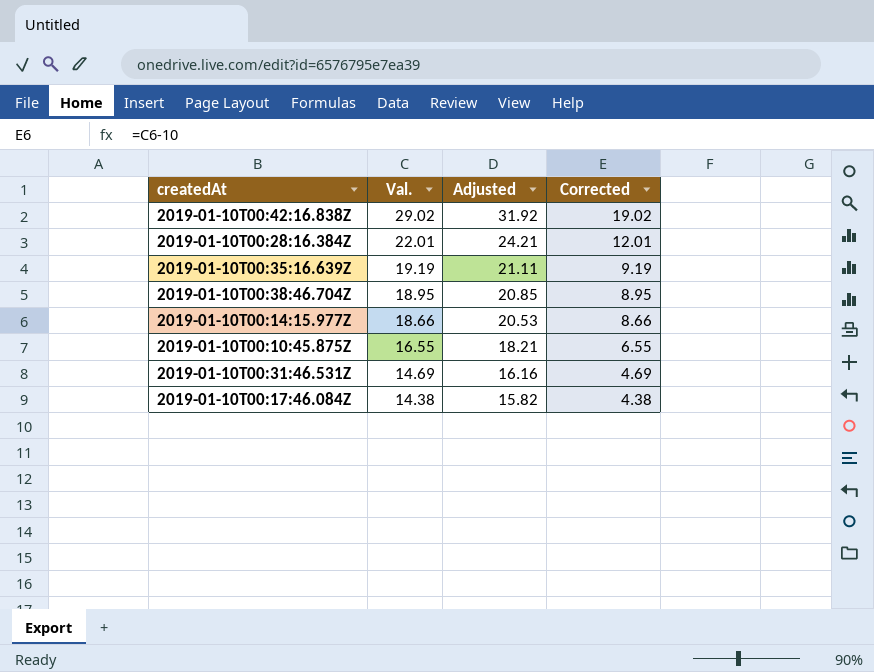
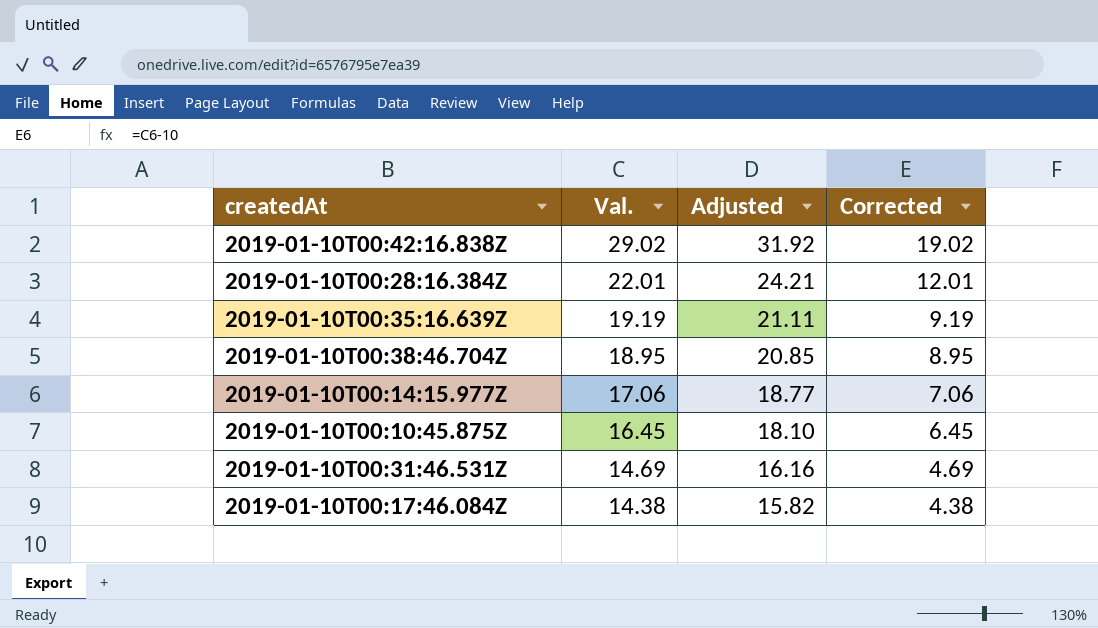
2019-01-10T00:14:15.977Z | Val.: 18.66 -> 17.06
2019-01-10T00:14:15.977Z | Adjusted: 20.53 -> 18.77
2019-01-10T00:14:15.977Z | Corrected: 8.66 -> 7.06
2019-01-10T00:10:45.875Z | Val.: 16.55 -> 16.45
2019-01-10T00:10:45.875Z | Adjusted: 18.21 -> 18.10
2019-01-10T00:10:45.875Z | Corrected: 6.55 -> 6.45

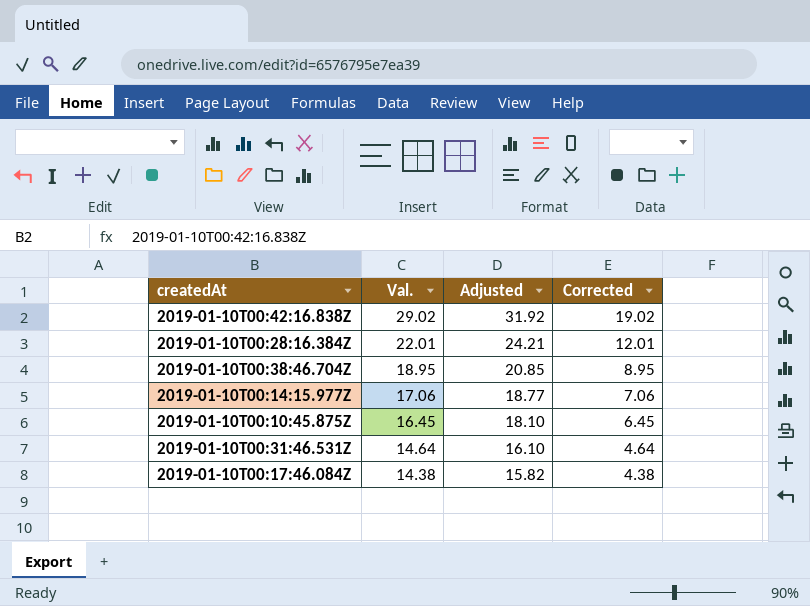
row 2019-01-10T00:35:16.639Z: 19.19 | 21.11 | 9.19 -> none
2019-01-10T00:31:46.531Z | Val.: 14.69 -> 14.64
2019-01-10T00:31:46.531Z | Adjusted: 16.16 -> 16.10
2019-01-10T00:31:46.531Z | Corrected: 4.69 -> 4.64

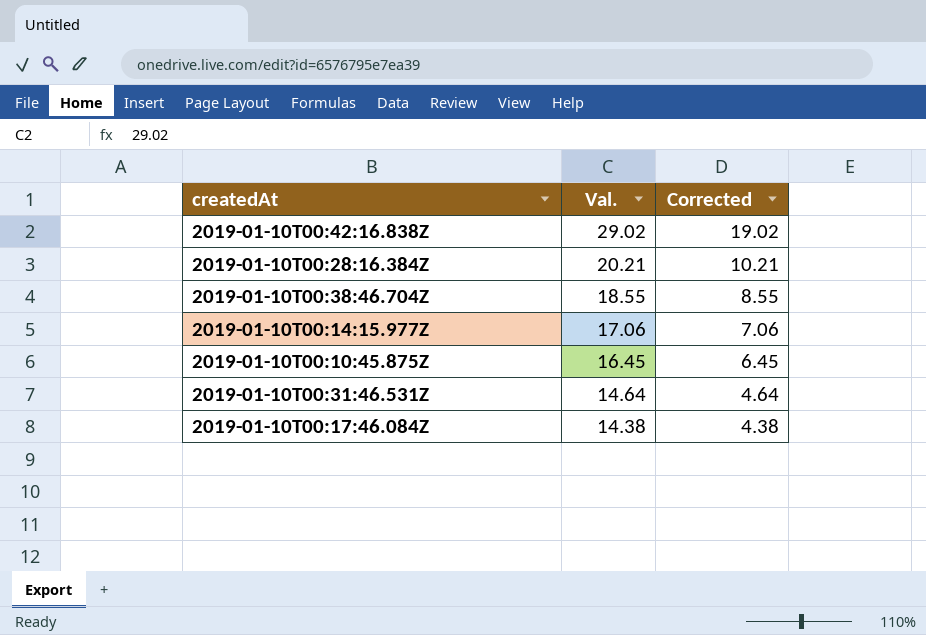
column Adjusted | formula: [Val.] * 1.1 -> none
2019-01-10T00:28:16.384Z | Val.: 22.01 -> 20.21
2019-01-10T00:28:16.384Z | Corrected: 12.01 -> 10.21
2019-01-10T00:38:46.704Z | Val.: 18.95 -> 18.55
2019-01-10T00:38:46.704Z | Corrected: 8.95 -> 8.55

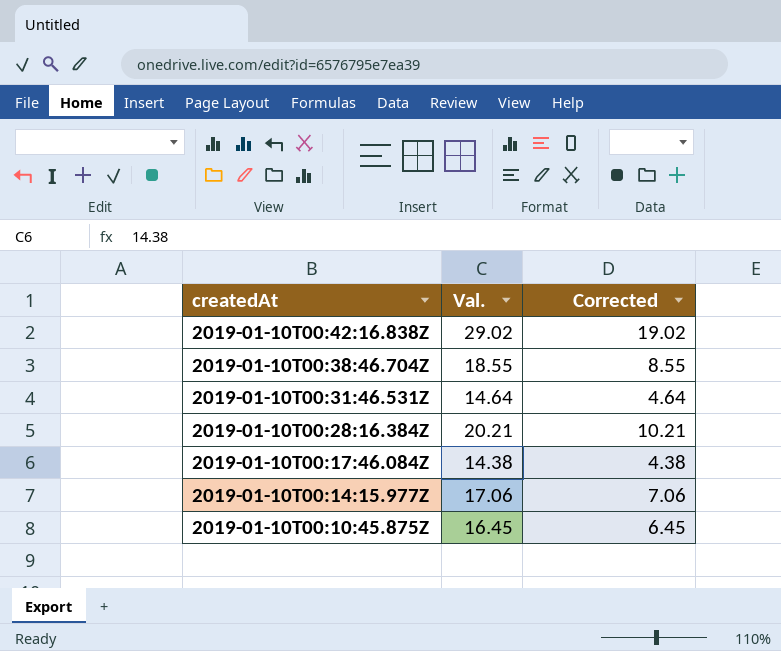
row order: Val. descending -> createdAt descending

